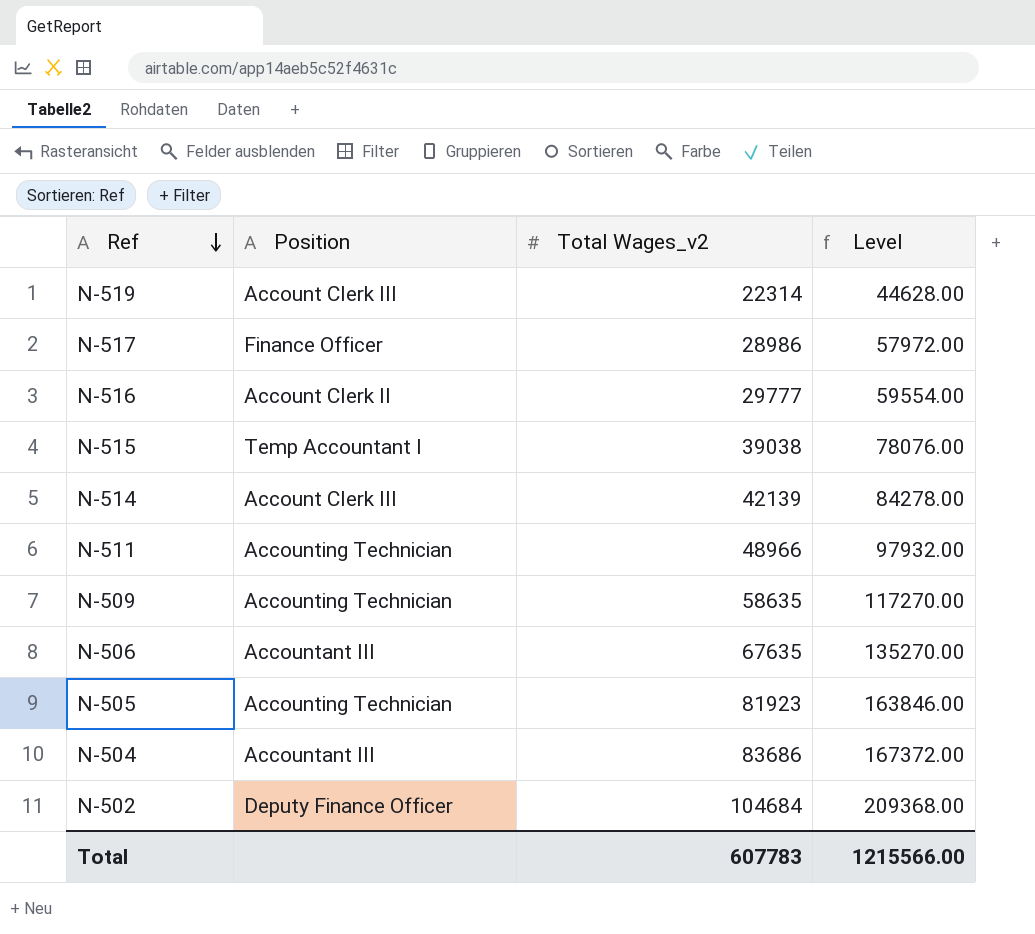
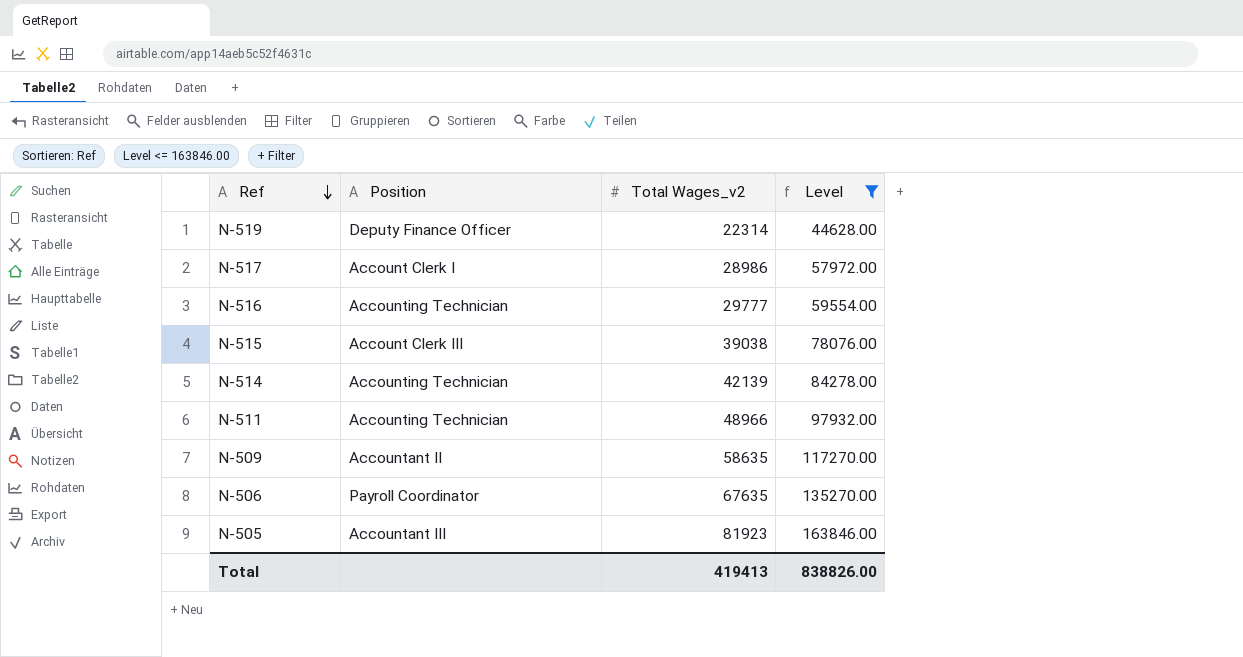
filter: none -> Level <= 163846.00
N-519 | Position: Account Clerk III -> Deputy Finance Officer
N-517 | Position: Finance Officer -> Account Clerk I
N-516 | Position: Account Clerk II -> Accounting Technician
N-515 | Position: Temp Accountant I -> Account Clerk III
N-514 | Position: Account Clerk III -> Accounting Technician
N-509 | Position: Accounting Technician -> Accountant II
N-506 | Position: Accountant III -> Payroll Coordinator
N-505 | Position: Accounting Technician -> Accountant III
Total | Total Wages_v2: 607783 -> 419413
Total | Level: 1215566.00 -> 838826.00

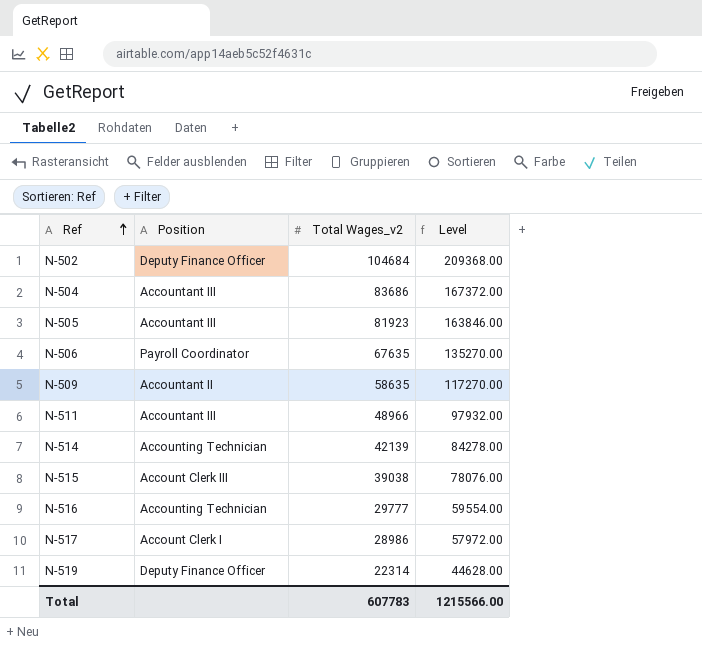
filter: Level <= 163846.00 -> none
row order: Ref descending -> Ref ascending
N-511 | Position: Accounting Technician -> Accountant III
Total | Total Wages_v2: 419413 -> 607783
Total | Level: 838826.00 -> 1215566.00

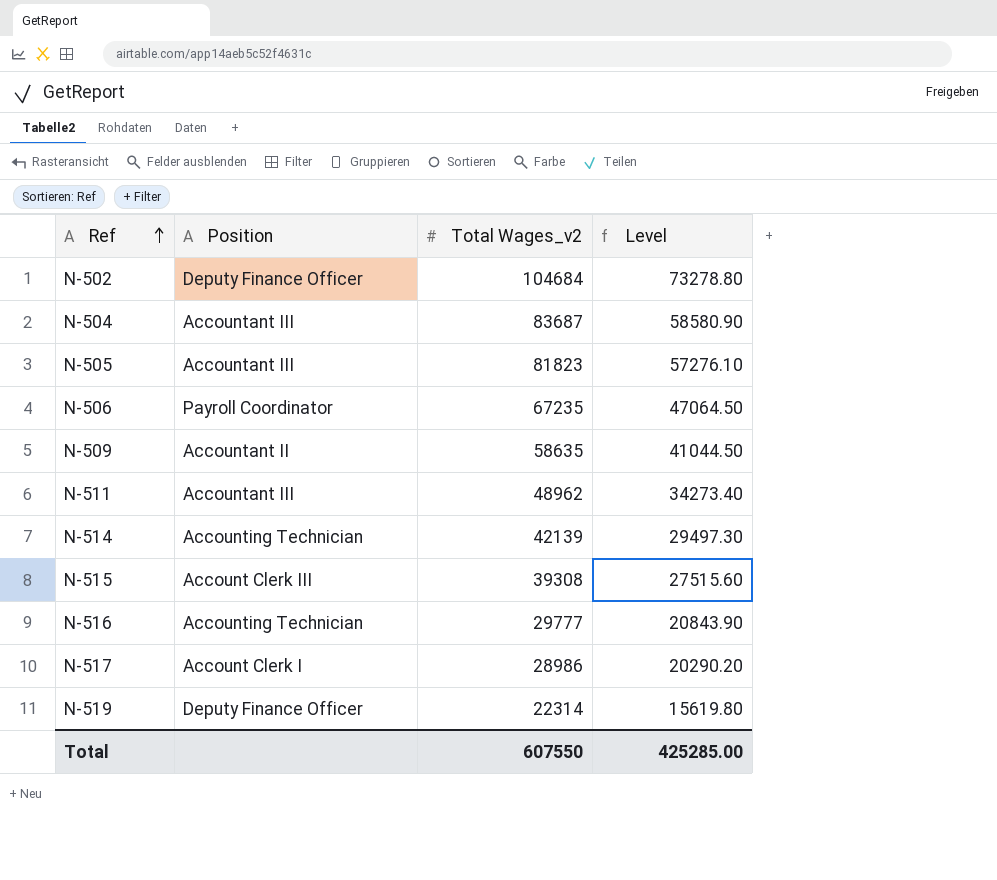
column Level | formula: [Total Wages_v2] * 2 -> [Total Wages_v2] * 0.7
N-504 | Total Wages_v2: 83686 -> 83687
N-505 | Total Wages_v2: 81923 -> 81823
N-506 | Total Wages_v2: 67635 -> 67235
N-511 | Total Wages_v2: 48966 -> 48962
N-515 | Total Wages_v2: 39038 -> 39308
Total | Total Wages_v2: 607783 -> 607550
Total | Level: 1215566.00 -> 425285.00

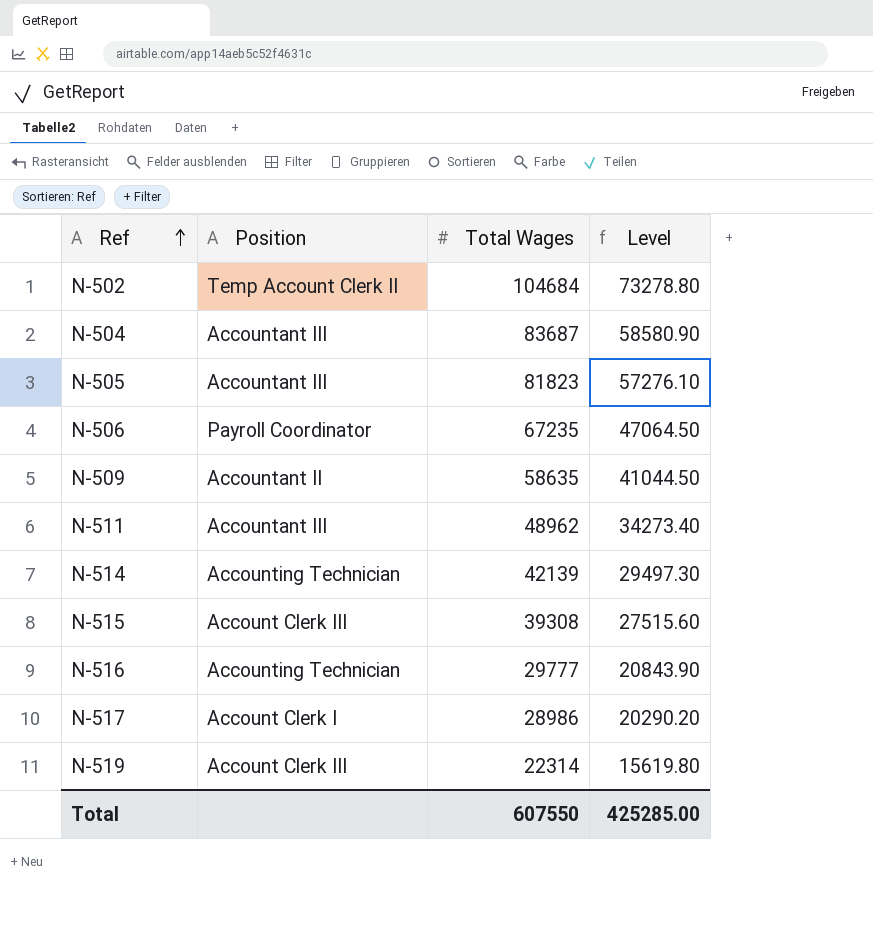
column name: Total Wages_v2 -> Total Wages
N-502 | Position: Deputy Finance Officer -> Temp Account Clerk II
N-519 | Position: Deputy Finance Officer -> Account Clerk III

